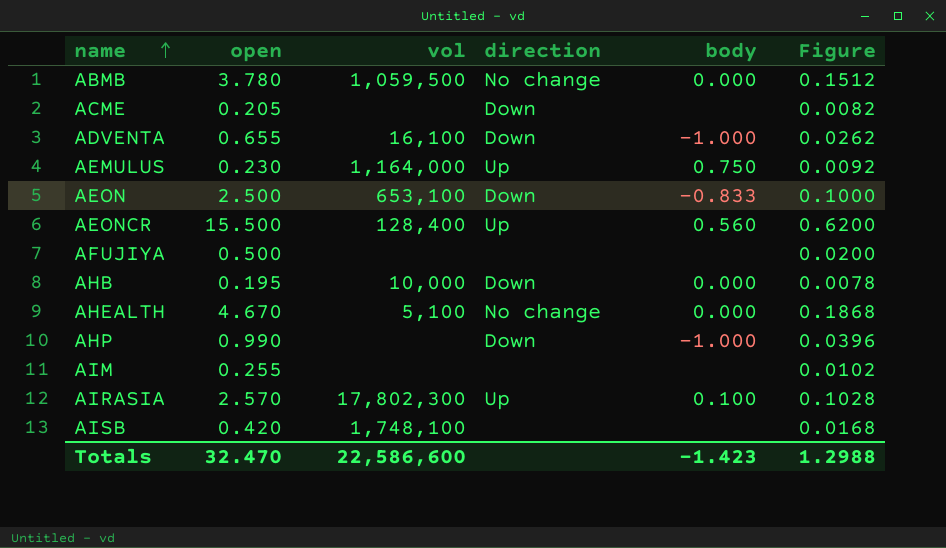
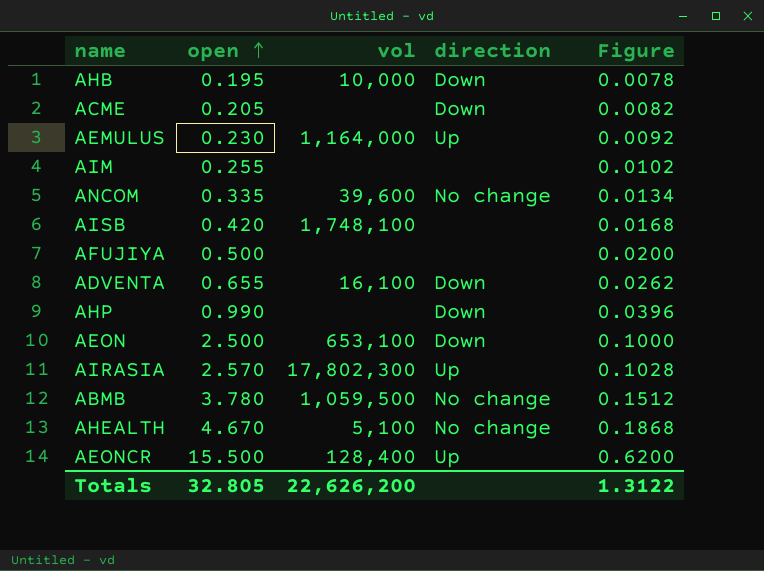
row order: name ascending -> open ascending
column body | position: 5 -> none
row ANCOM: none -> 0.335 | 39,600 | No change | 0.0134
Totals | open: 32.470 -> 32.805
Totals | vol: 22,586,600 -> 22,626,200
Totals | Figure: 1.2988 -> 1.3122

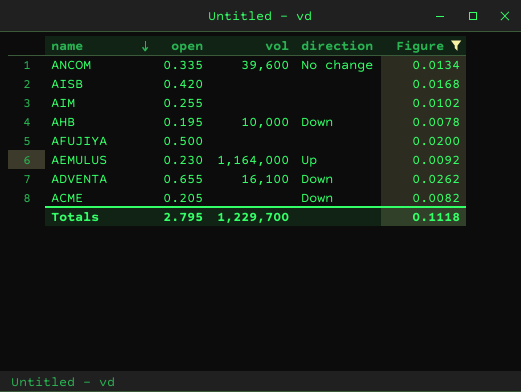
filter: none -> Figure <= 0.0262
row order: open ascending -> name descending
AISB | vol: 1,748,100 -> none
Totals | open: 32.805 -> 2.795
Totals | vol: 22,626,200 -> 1,229,700
Totals | Figure: 1.3122 -> 0.1118

